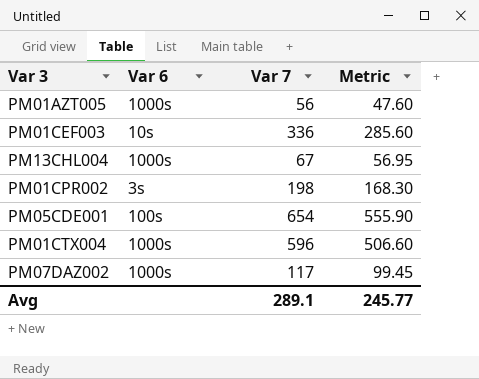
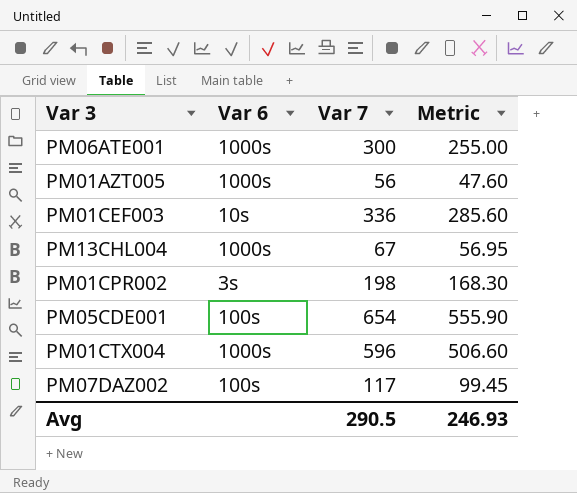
row PM06ATE001: none -> 1000s | 300 | 255.00
PM07DAZ002 | Var 6: 1000s -> 100s
Avg | Var 7: 289.1 -> 290.5
Avg | Metric: 245.77 -> 246.93

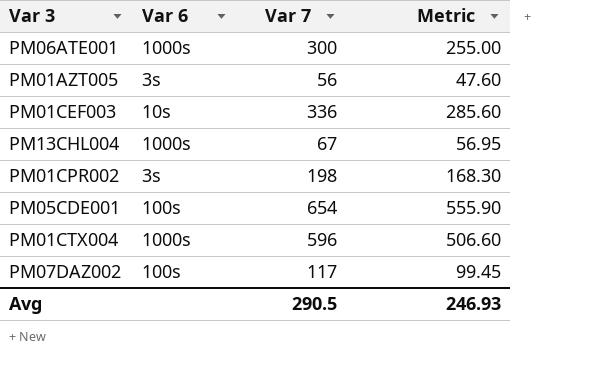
PM01AZT005 | Var 6: 1000s -> 3s

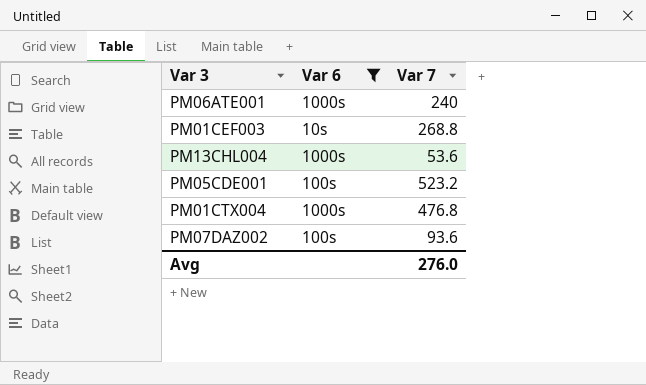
filter: none -> Var 6 != 3s
column Metric | formula: [Var 7] * 0.85 -> none
PM06ATE001 | Var 7: 300 -> 240
PM01CEF003 | Var 7: 336 -> 268.8
PM13CHL004 | Var 7: 67 -> 53.6
PM05CDE001 | Var 7: 654 -> 523.2
PM01CTX004 | Var 7: 596 -> 476.8
PM07DAZ002 | Var 7: 117 -> 93.6
Avg | Var 7: 290.5 -> 276.0

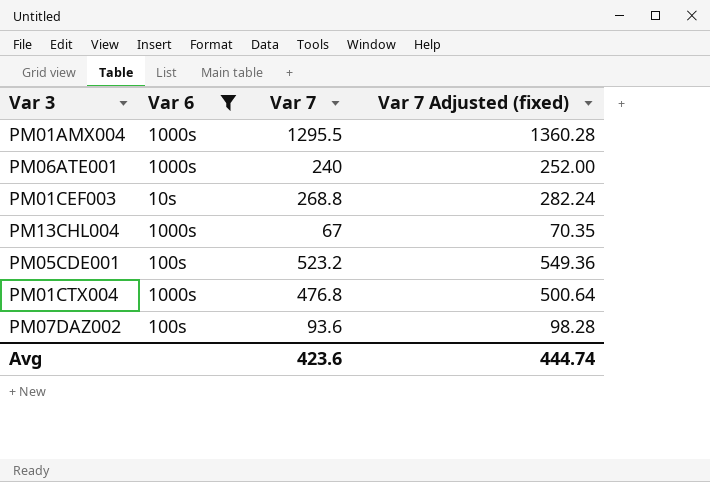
column Var 7 Adjusted (fixed) | formula: none -> [Var 7] * 1.05
row PM01AMX004: none -> 1000s | 1295.5 | 1360.28
PM13CHL004 | Var 7: 53.6 -> 67
Avg | Var 7: 276.0 -> 423.6

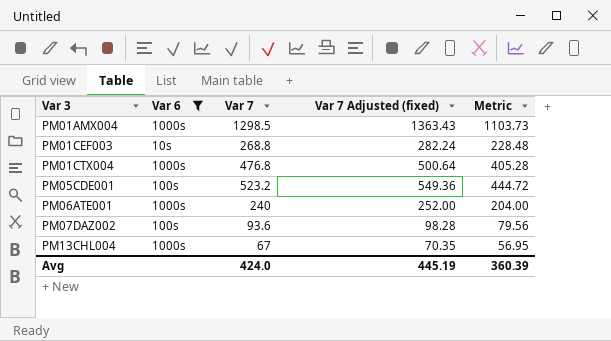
row order: none -> Var 3 ascending
column Metric | formula: none -> [Var 7] * 0.85
PM01AMX004 | Var 7: 1295.5 -> 1298.5
PM01AMX004 | Var 7 Adjusted (fixed): 1360.28 -> 1363.43
Avg | Var 7: 423.6 -> 424.0
Avg | Var 7 Adjusted (fixed): 444.74 -> 445.19

